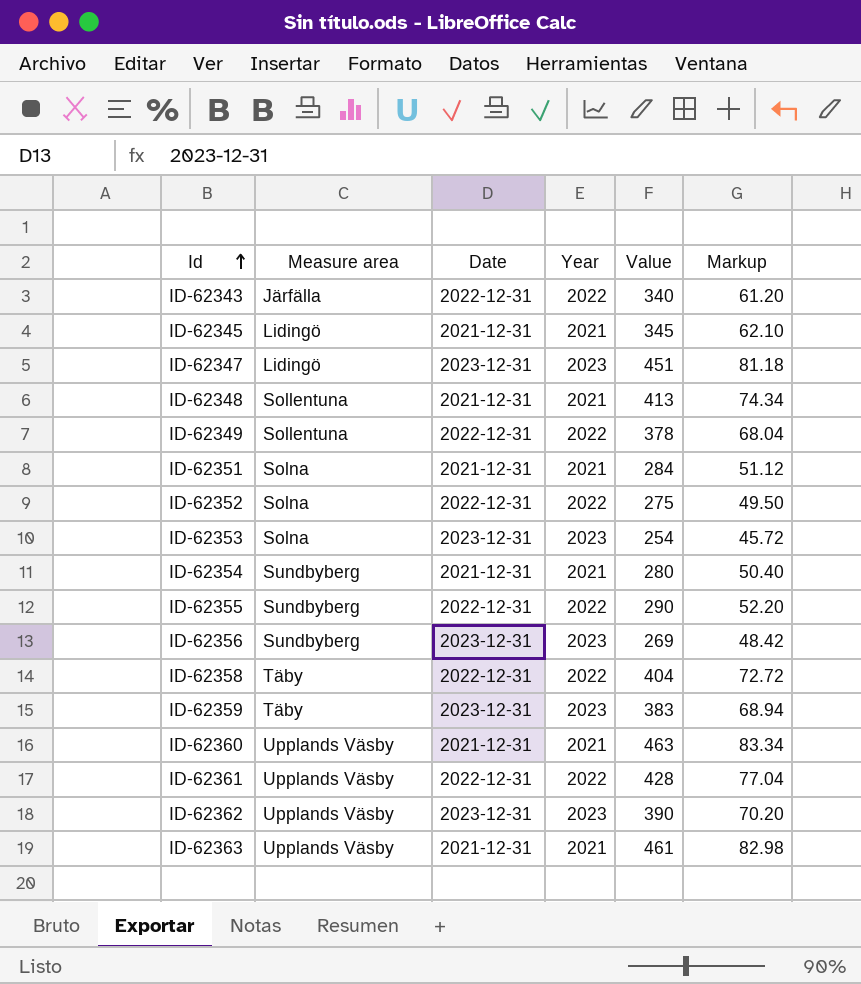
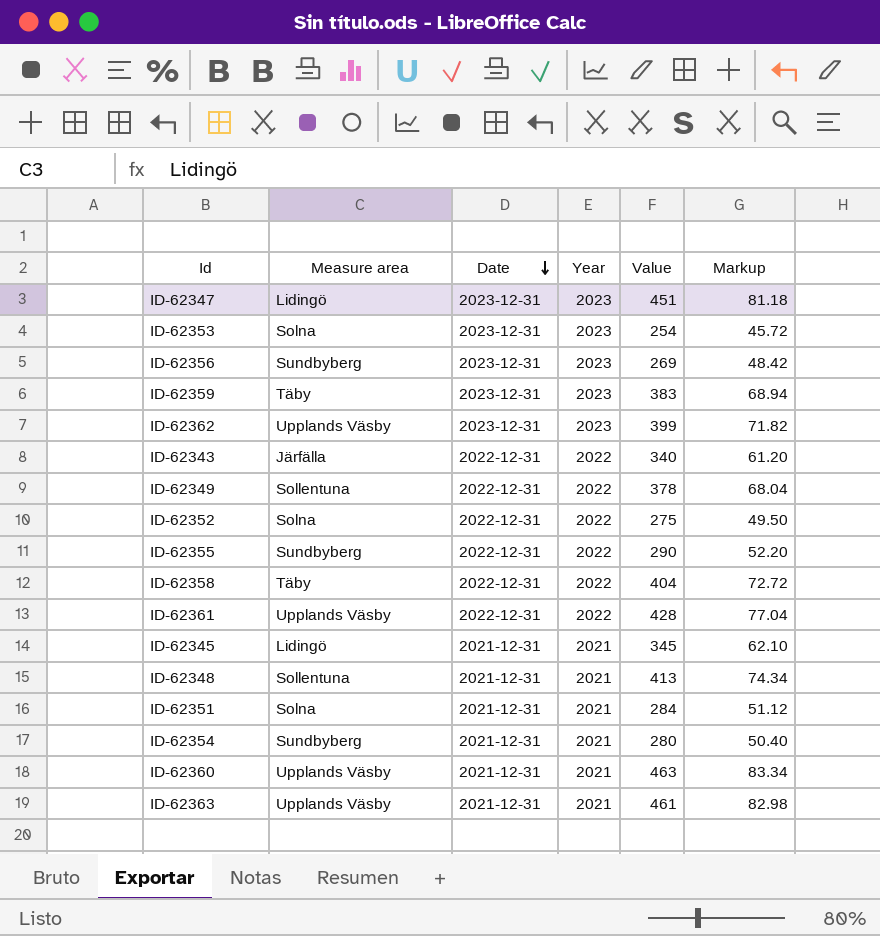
row order: Id ascending -> Date descending
ID-62362 | Value: 390 -> 399
ID-62362 | Markup: 70.20 -> 71.82

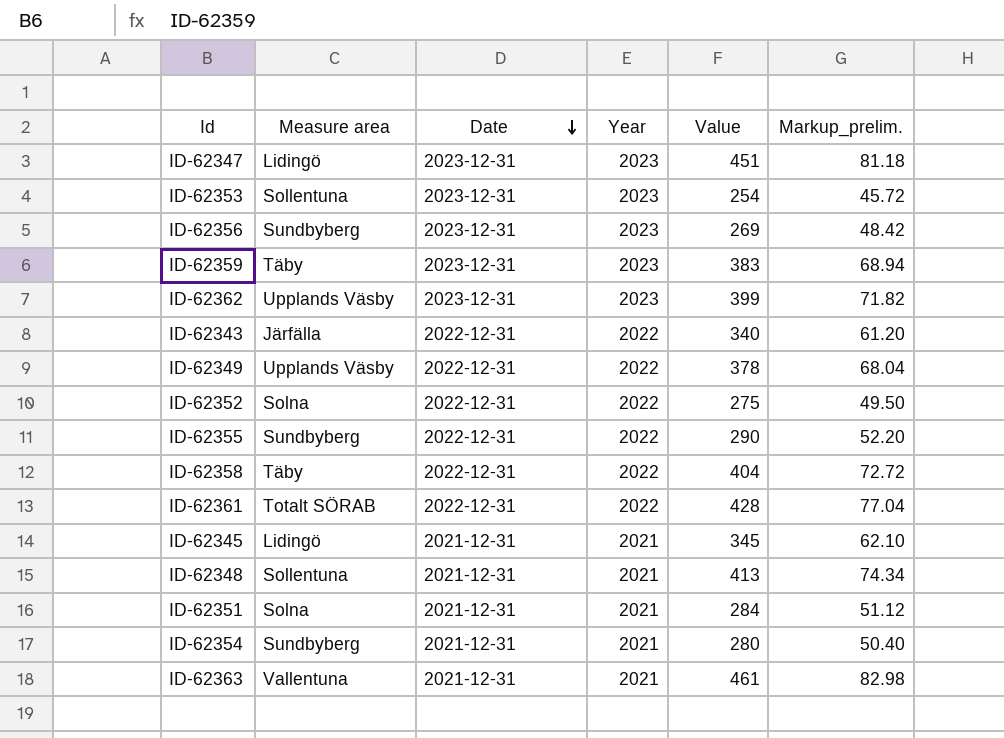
column name: Markup -> Markup_prelim.
row ID-62360: Upplands Väsby | 2021-12-31 | 2021 | 463 | 83.34 -> none
ID-62353 | Measure area: Solna -> Sollentuna
ID-62349 | Measure area: Sollentuna -> Upplands Väsby
ID-62361 | Measure area: Upplands Väsby -> Totalt SÖRAB
ID-62363 | Measure area: Upplands Väsby -> Vallentuna

